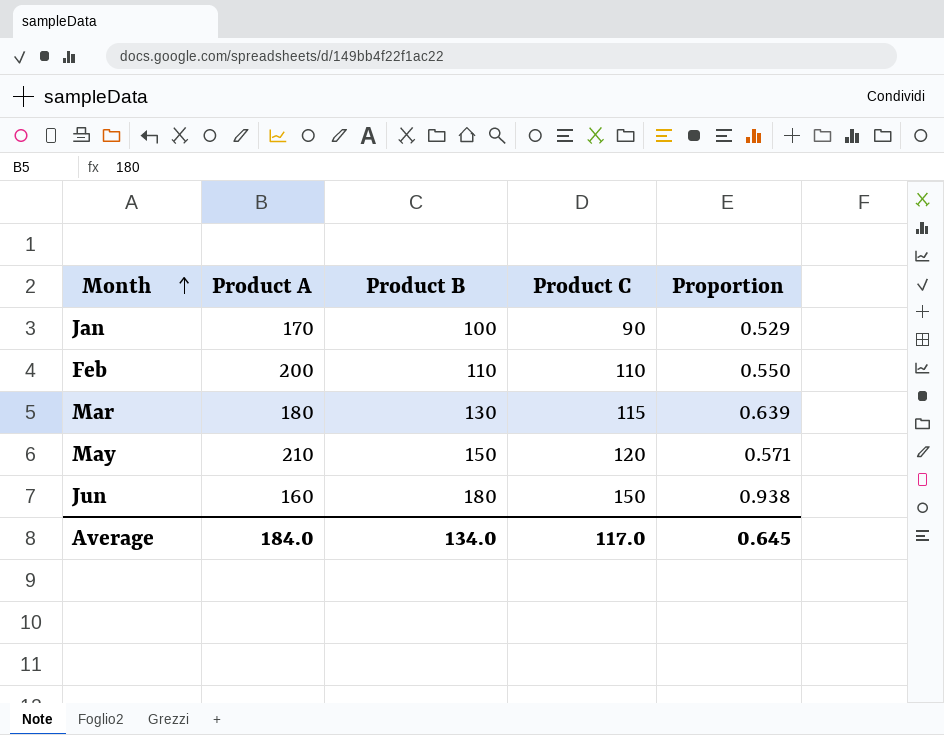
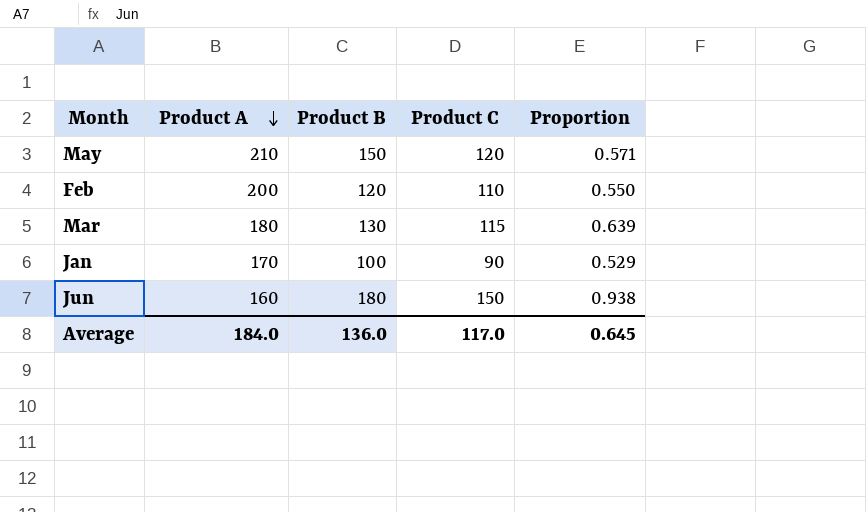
row order: Month ascending -> Product A descending
Feb | Product B: 110 -> 120
Average | Product B: 134.0 -> 136.0

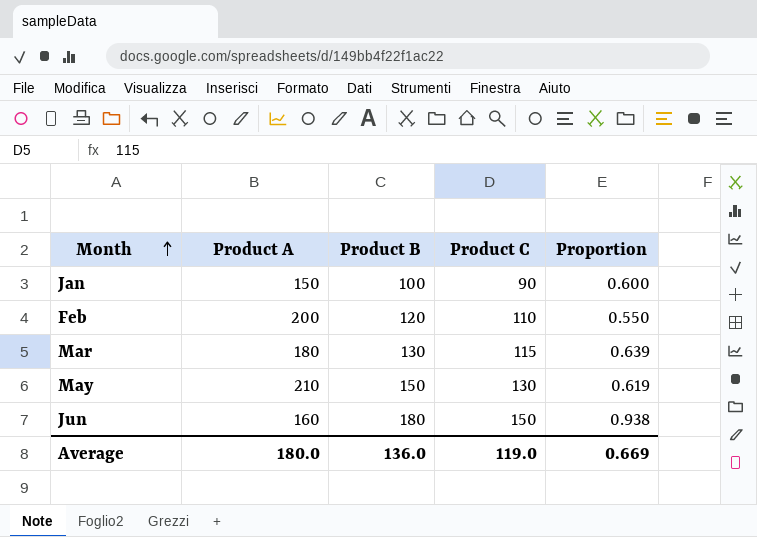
row order: Product A descending -> Month ascending
Jan | Product A: 170 -> 150
Jan | Proportion: 0.529 -> 0.600
May | Product C: 120 -> 130
May | Proportion: 0.571 -> 0.619
Average | Product A: 184.0 -> 180.0
Average | Product C: 117.0 -> 119.0
Average | Proportion: 0.645 -> 0.669

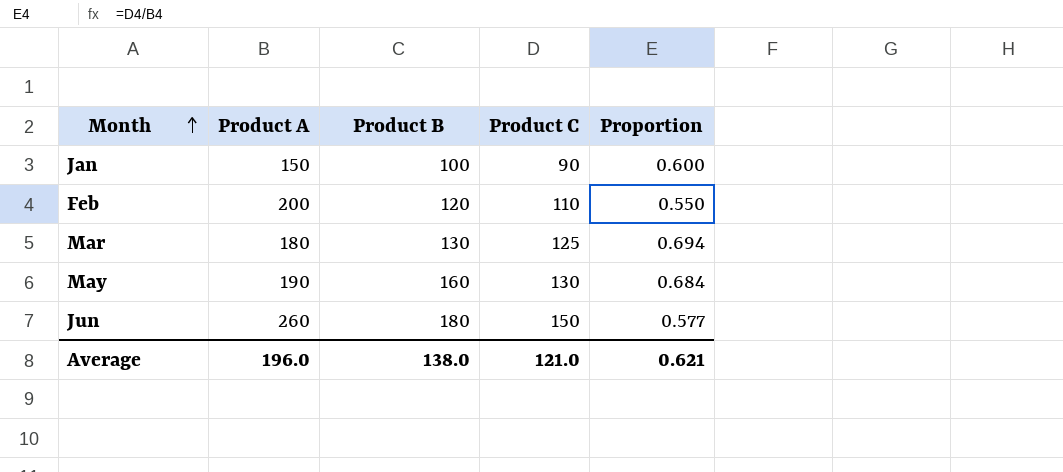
Mar | Product C: 115 -> 125
Mar | Proportion: 0.639 -> 0.694
May | Product A: 210 -> 190
May | Product B: 150 -> 160
May | Proportion: 0.619 -> 0.684
Jun | Product A: 160 -> 260
Jun | Proportion: 0.938 -> 0.577
Average | Product A: 180.0 -> 196.0
Average | Product B: 136.0 -> 138.0
Average | Product C: 119.0 -> 121.0
Average | Proportion: 0.669 -> 0.621

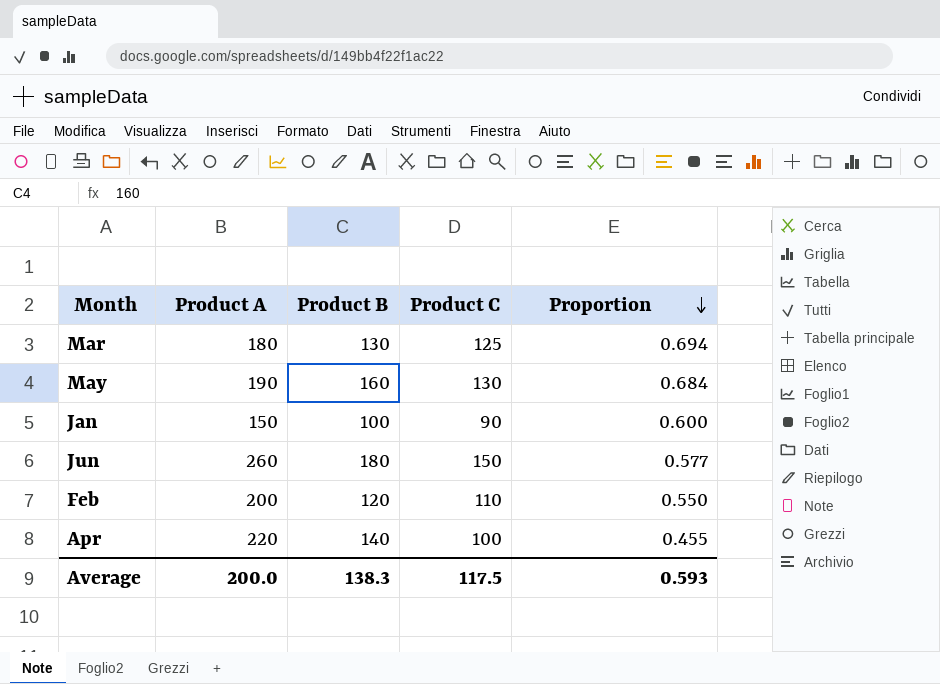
row order: Month ascending -> Proportion descending
row Apr: none -> 220 | 140 | 100 | 0.455
Average | Product A: 196.0 -> 200.0
Average | Product B: 138.0 -> 138.3
Average | Product C: 121.0 -> 117.5
Average | Proportion: 0.621 -> 0.593

